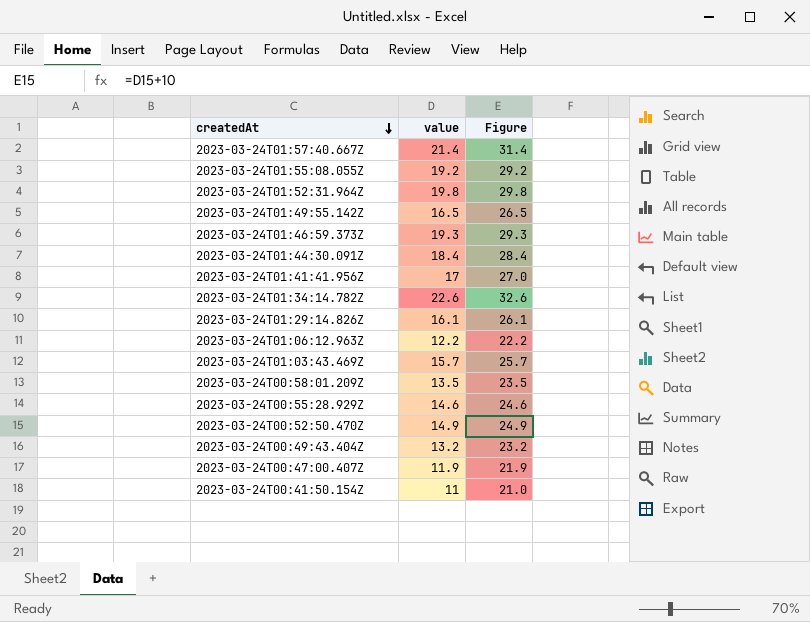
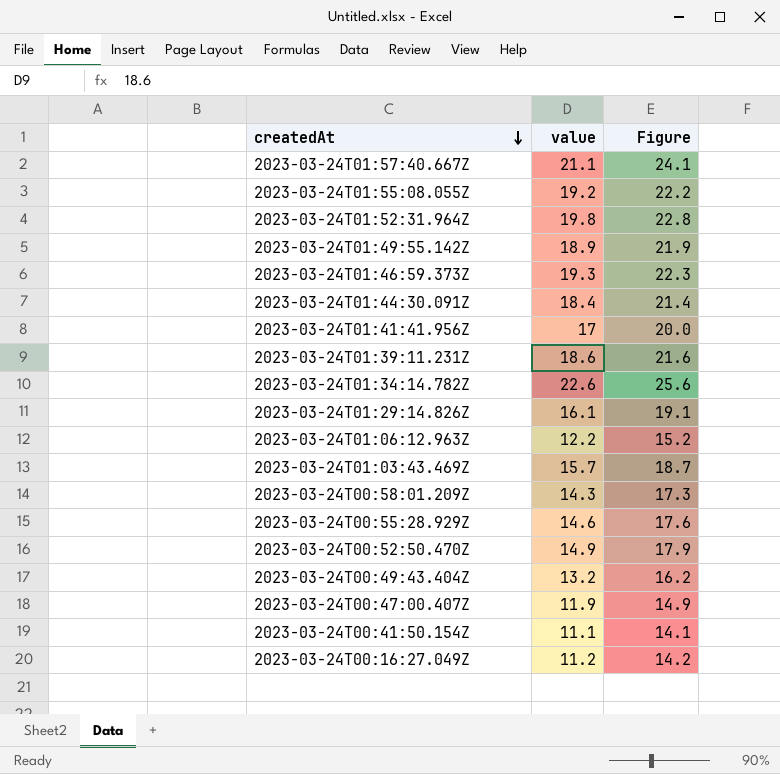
column Figure | formula: [value] + 10 -> [value] + 3
2023-03-24T01:57:40.667Z | value: 21.4 -> 21.1
2023-03-24T01:49:55.142Z | value: 16.5 -> 18.9
row 2023-03-24T01:39:11.231Z: none -> 18.6 | 21.6
2023-03-24T00:58:01.209Z | value: 13.5 -> 14.3
2023-03-24T00:41:50.154Z | value: 11 -> 11.1
row 2023-03-24T00:16:27.049Z: none -> 11.2 | 14.2

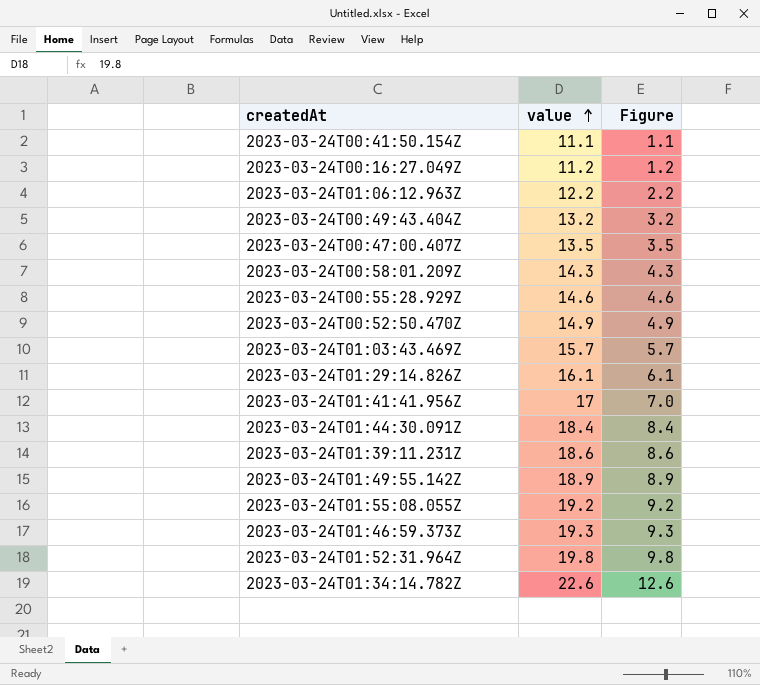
row order: createdAt descending -> value ascending
column Figure | formula: [value] + 3 -> [value] - 10
row 2023-03-24T01:57:40.667Z: 21.1 | 24.1 -> none
2023-03-24T00:47:00.407Z | value: 11.9 -> 13.5

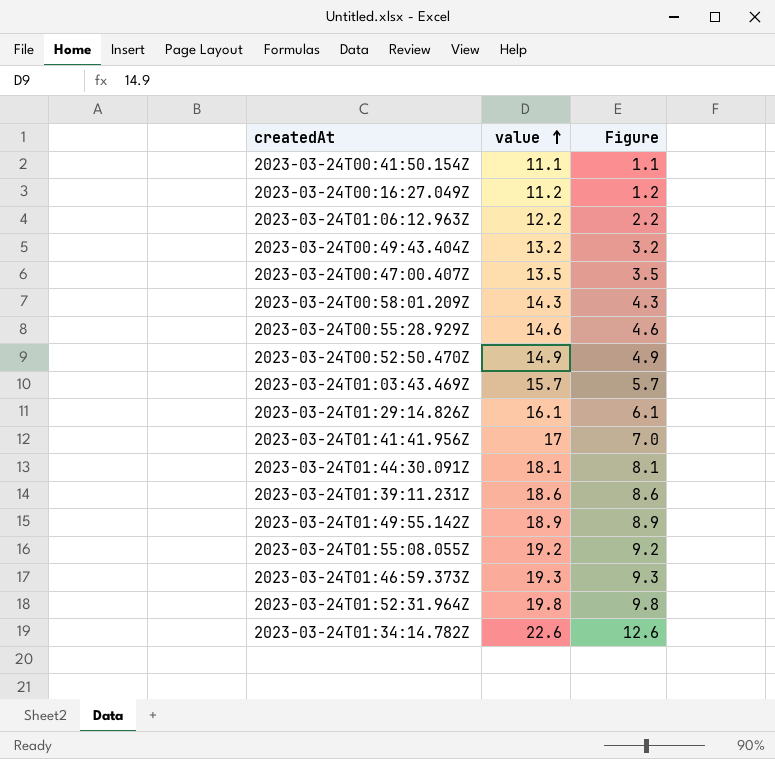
2023-03-24T01:44:30.091Z | value: 18.4 -> 18.1
2023-03-24T01:44:30.091Z | Figure: 8.4 -> 8.1

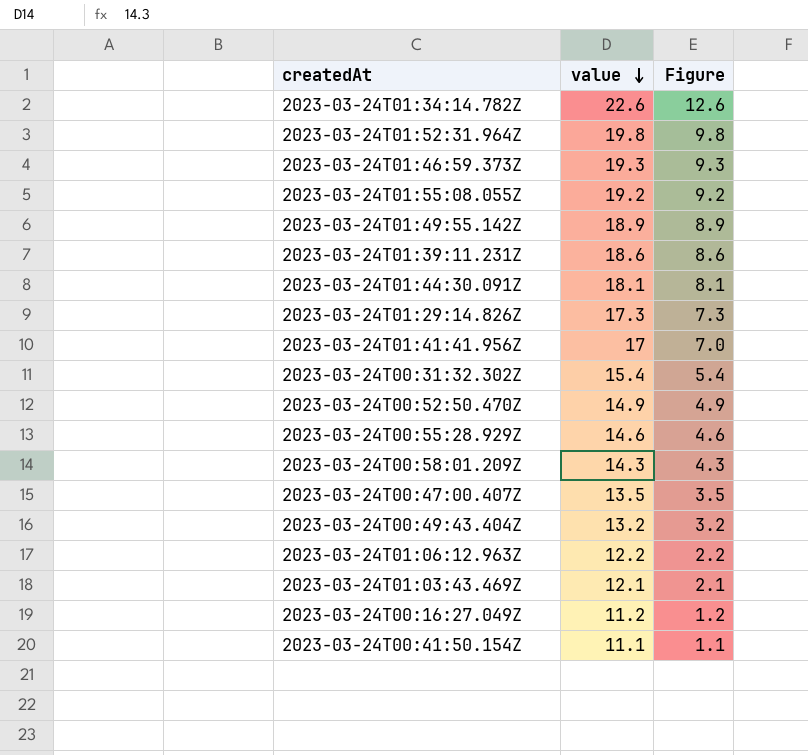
row order: value ascending -> value descending
2023-03-24T01:29:14.826Z | value: 16.1 -> 17.3
2023-03-24T01:29:14.826Z | Figure: 6.1 -> 7.3
row 2023-03-24T00:31:32.302Z: none -> 15.4 | 5.4
2023-03-24T01:03:43.469Z | value: 15.7 -> 12.1
2023-03-24T01:03:43.469Z | Figure: 5.7 -> 2.1

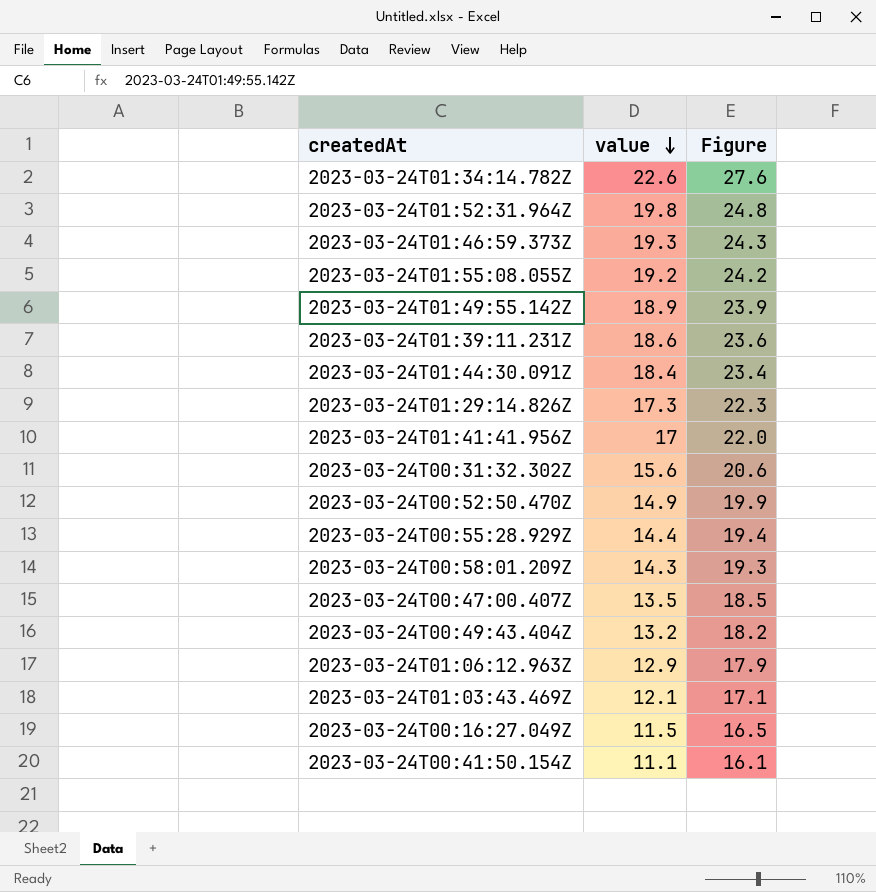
column Figure | formula: [value] - 10 -> [value] + 5
2023-03-24T01:44:30.091Z | value: 18.1 -> 18.4
2023-03-24T00:31:32.302Z | value: 15.4 -> 15.6
2023-03-24T00:55:28.929Z | value: 14.6 -> 14.4
2023-03-24T01:06:12.963Z | value: 12.2 -> 12.9
2023-03-24T00:16:27.049Z | value: 11.2 -> 11.5

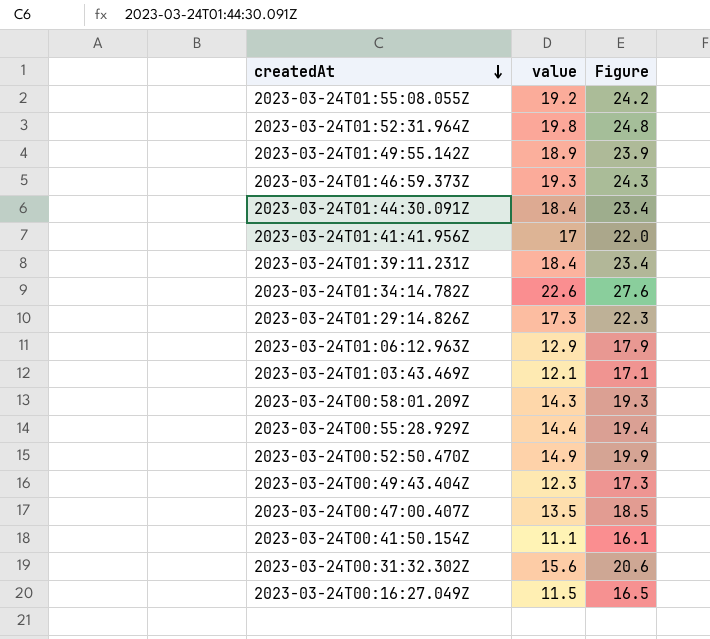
row order: value descending -> createdAt descending
2023-03-24T01:39:11.231Z | value: 18.6 -> 18.4
2023-03-24T01:39:11.231Z | Figure: 23.6 -> 23.4
2023-03-24T00:49:43.404Z | value: 13.2 -> 12.3
2023-03-24T00:49:43.404Z | Figure: 18.2 -> 17.3

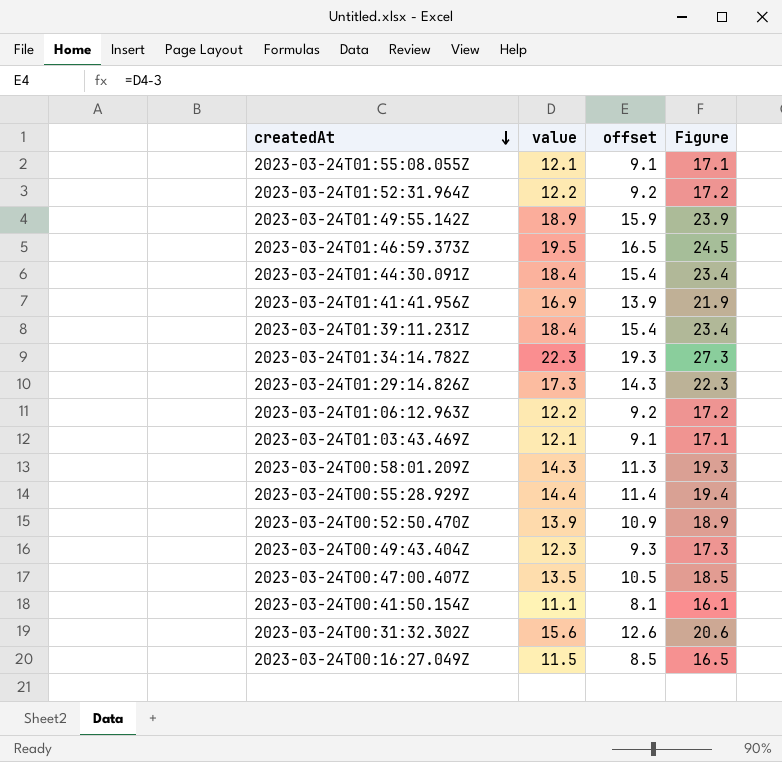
column offset | formula: none -> [value] - 3
2023-03-24T01:55:08.055Z | value: 19.2 -> 12.1
2023-03-24T01:55:08.055Z | Figure: 24.2 -> 17.1
2023-03-24T01:52:31.964Z | value: 19.8 -> 12.2
2023-03-24T01:52:31.964Z | Figure: 24.8 -> 17.2
2023-03-24T01:46:59.373Z | value: 19.3 -> 19.5
2023-03-24T01:46:59.373Z | Figure: 24.3 -> 24.5
2023-03-24T01:41:41.956Z | value: 17 -> 16.9
2023-03-24T01:41:41.956Z | Figure: 22.0 -> 21.9
2023-03-24T01:34:14.782Z | value: 22.6 -> 22.3
2023-03-24T01:34:14.782Z | Figure: 27.6 -> 27.3
2023-03-24T01:06:12.963Z | value: 12.9 -> 12.2
2023-03-24T01:06:12.963Z | Figure: 17.9 -> 17.2
2023-03-24T00:52:50.470Z | value: 14.9 -> 13.9
2023-03-24T00:52:50.470Z | Figure: 19.9 -> 18.9

